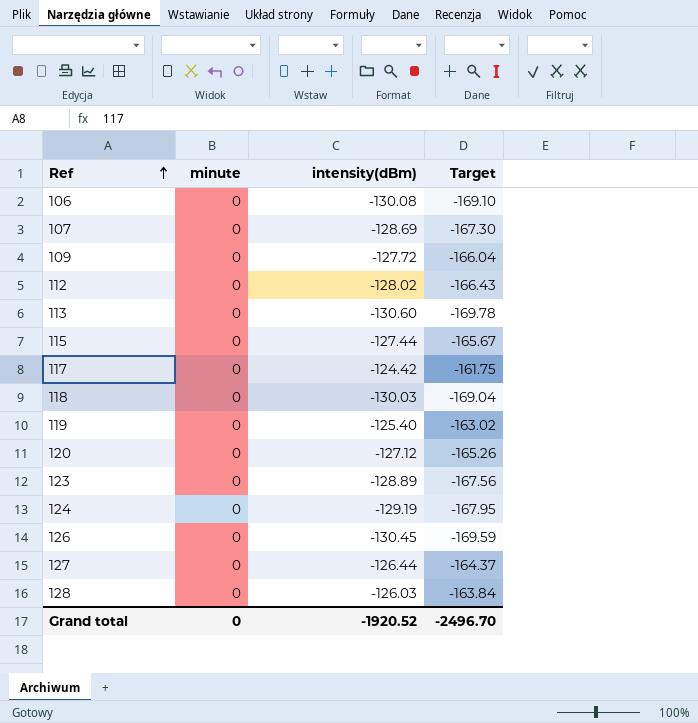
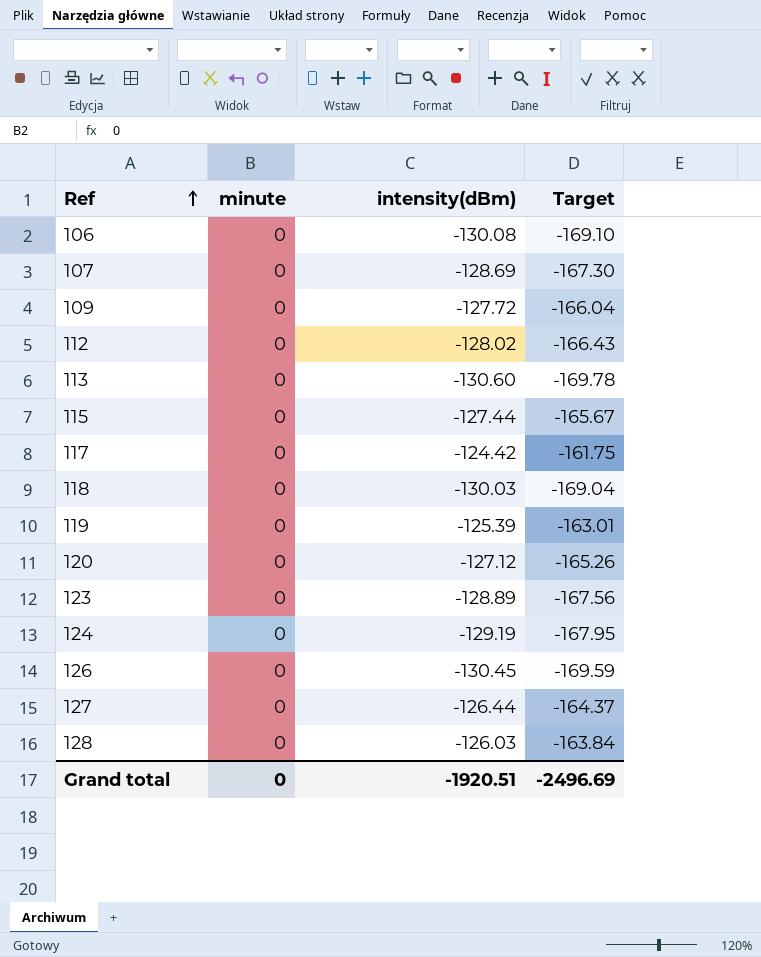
119 | intensity(dBm): -125.40 -> -125.39
119 | Target: -163.02 -> -163.01
Grand total | intensity(dBm): -1920.52 -> -1920.51
Grand total | Target: -2496.70 -> -2496.69

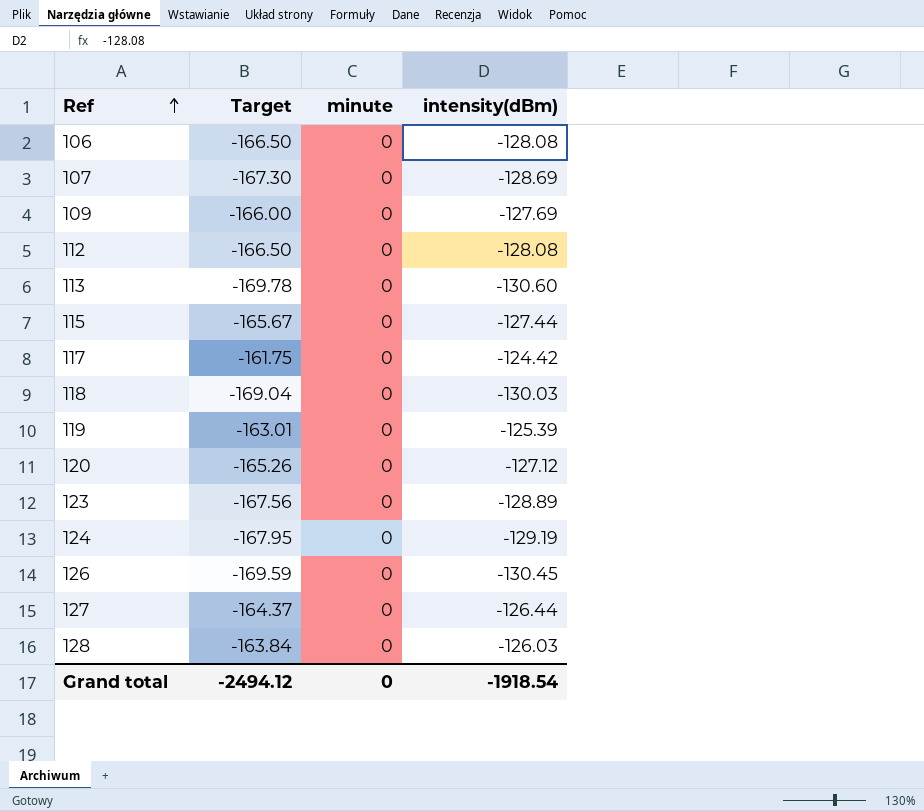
column Target | position: 4 -> 2
106 | Target: -169.10 -> -166.50
106 | intensity(dBm): -130.08 -> -128.08
109 | Target: -166.04 -> -166.00
109 | intensity(dBm): -127.72 -> -127.69
112 | Target: -166.43 -> -166.50
112 | intensity(dBm): -128.02 -> -128.08
Grand total | Target: -2496.69 -> -2494.12
Grand total | intensity(dBm): -1920.51 -> -1918.54

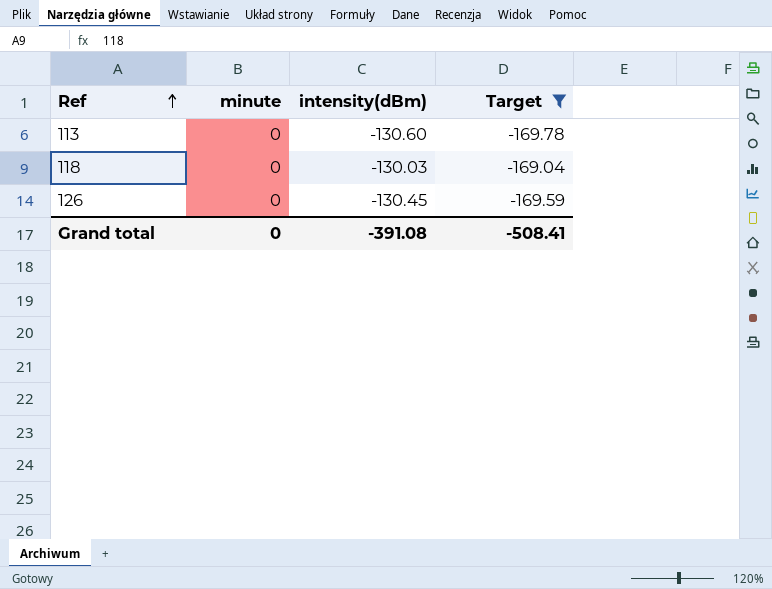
filter: none -> Target <= -169.04
column Target | position: 2 -> 4
Grand total | intensity(dBm): -1918.54 -> -391.08
Grand total | Target: -2494.12 -> -508.41

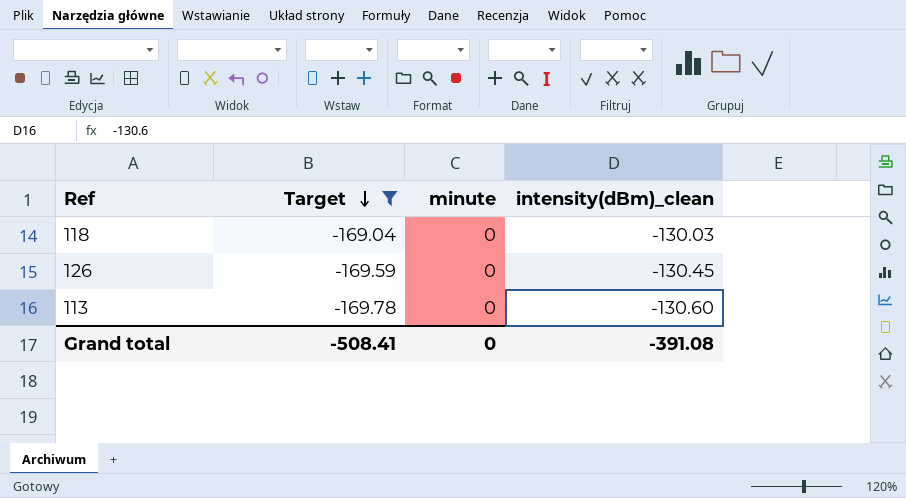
row order: Ref ascending -> Target descending
column Target | position: 4 -> 2
column name: intensity(dBm) -> intensity(dBm)_clean

